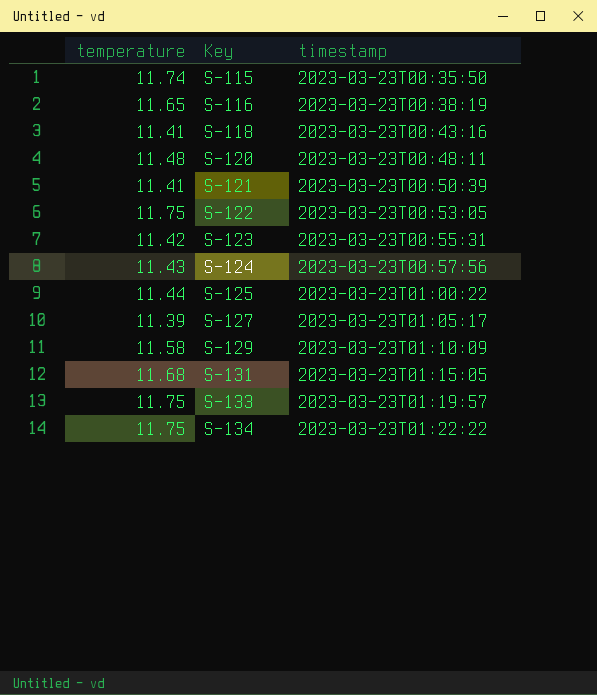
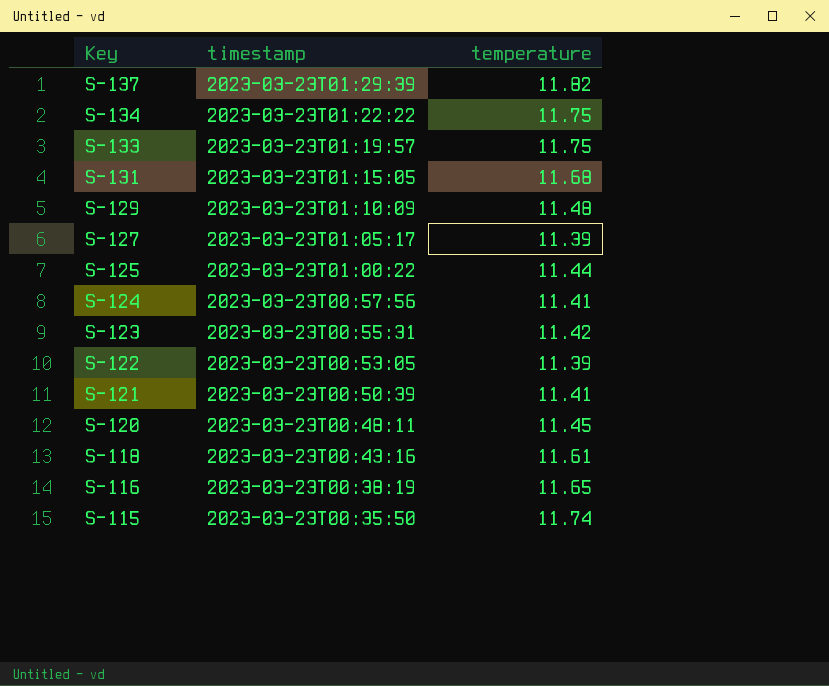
row order: Key ascending -> Key descending
column temperature | position: 1 -> 3
row S-137: none -> 2023-03-23T01:29:39 | 11.82
S-129 | temperature: 11.58 -> 11.48
S-124 | temperature: 11.43 -> 11.41
S-122 | temperature: 11.75 -> 11.39
S-120 | temperature: 11.48 -> 11.45
S-118 | temperature: 11.41 -> 11.61

